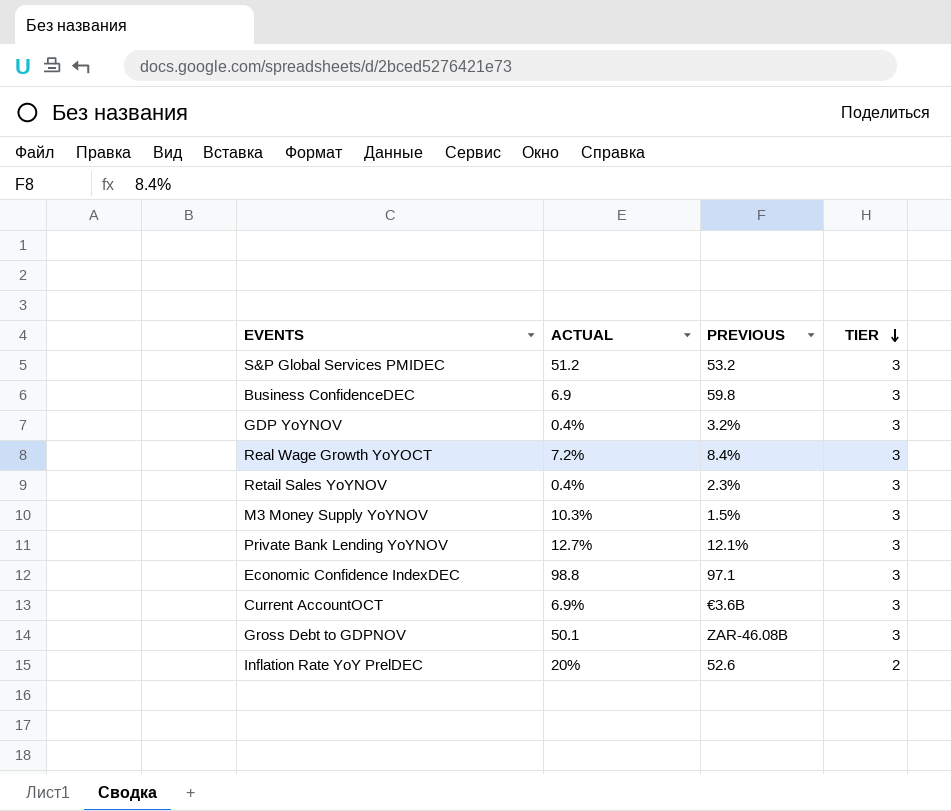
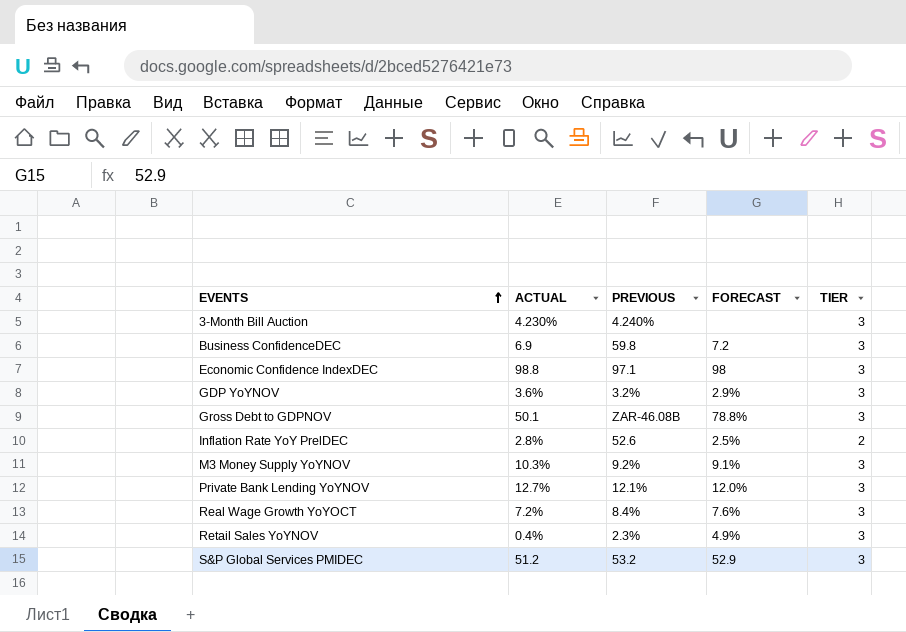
row order: TIER descending -> EVENTS ascending
column FORECAST | position: none -> 4
row Current AccountOCT: 6.9% | €3.6B | 3 -> none
row 3-Month Bill Auction: none -> 4.230% | 4.240% | none | 3
GDP YoYNOV | ACTUAL: 0.4% -> 3.6%
Inflation Rate YoY PrelDEC | ACTUAL: 20% -> 2.8%
M3 Money Supply YoYNOV | PREVIOUS: 1.5% -> 9.2%

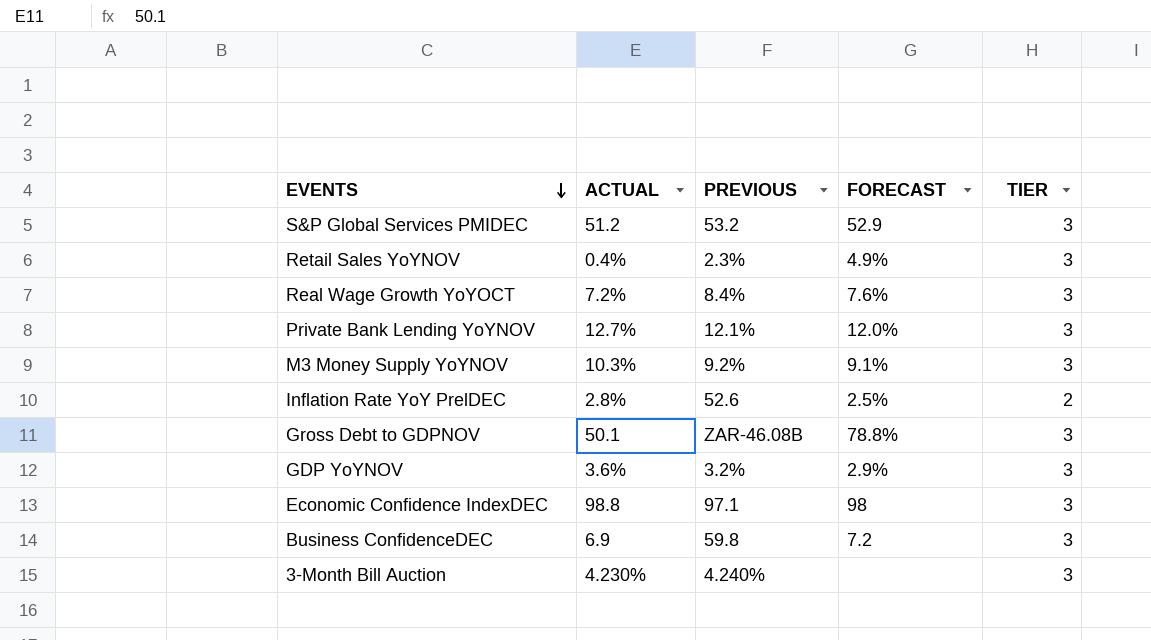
row order: EVENTS ascending -> EVENTS descending

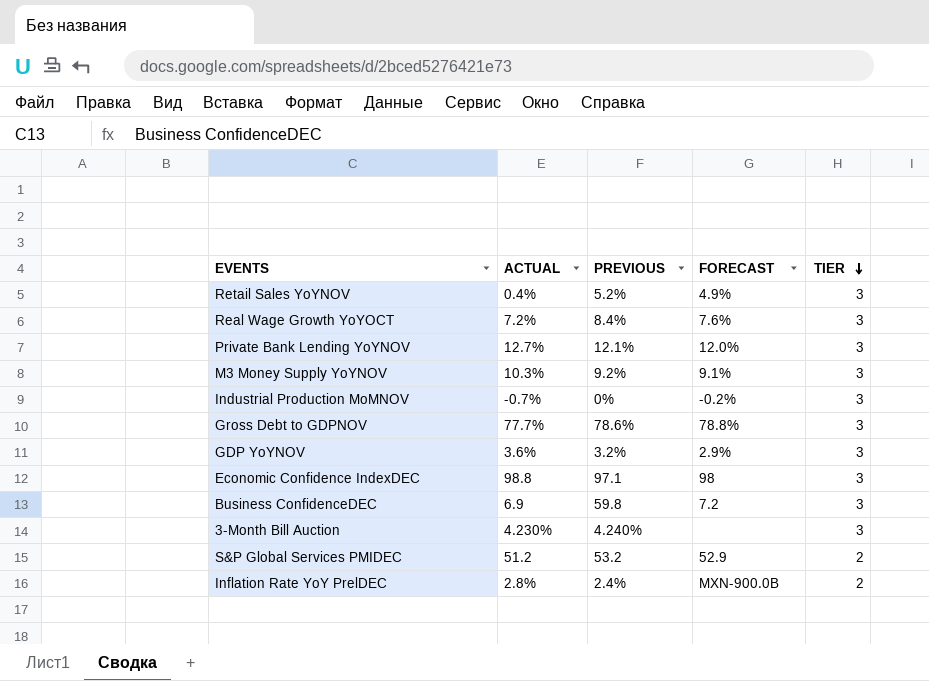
row order: EVENTS descending -> TIER descending
Retail Sales YoYNOV | PREVIOUS: 2.3% -> 5.2%
row Industrial Production MoMNOV: none -> -0.7% | 0% | -0.2% | 3
Gross Debt to GDPNOV | ACTUAL: 50.1 -> 77.7%
Gross Debt to GDPNOV | PREVIOUS: ZAR-46.08B -> 78.6%
S&P Global Services PMIDEC | TIER: 3 -> 2
Inflation Rate YoY PrelDEC | PREVIOUS: 52.6 -> 2.4%
Inflation Rate YoY PrelDEC | FORECAST: 2.5% -> MXN-900.0B

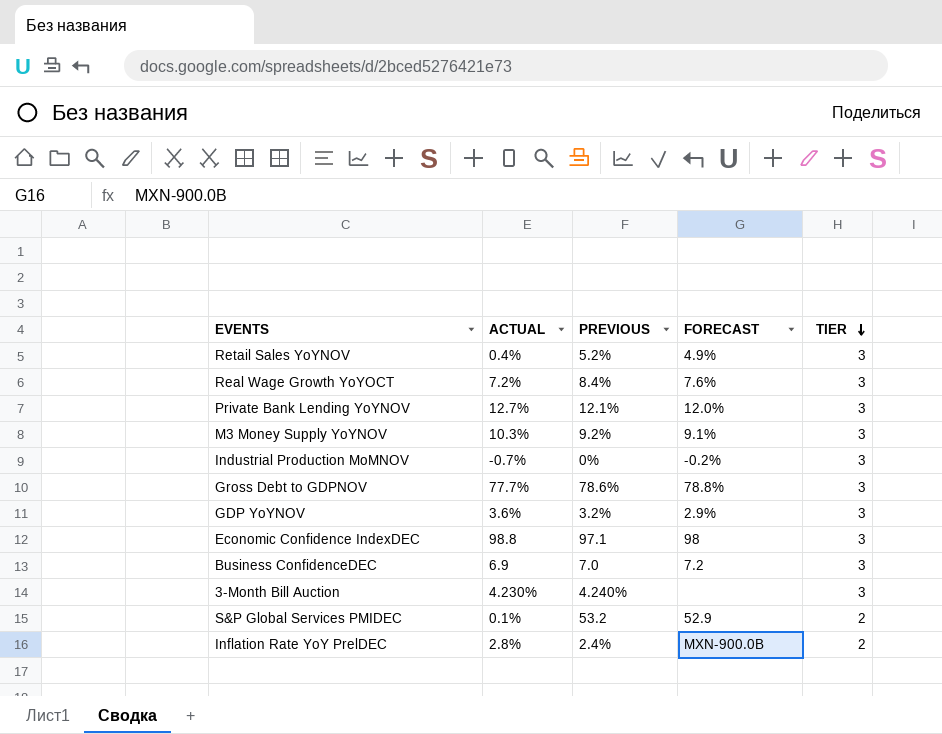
Business ConfidenceDEC | PREVIOUS: 59.8 -> 7.0
S&P Global Services PMIDEC | ACTUAL: 51.2 -> 0.1%

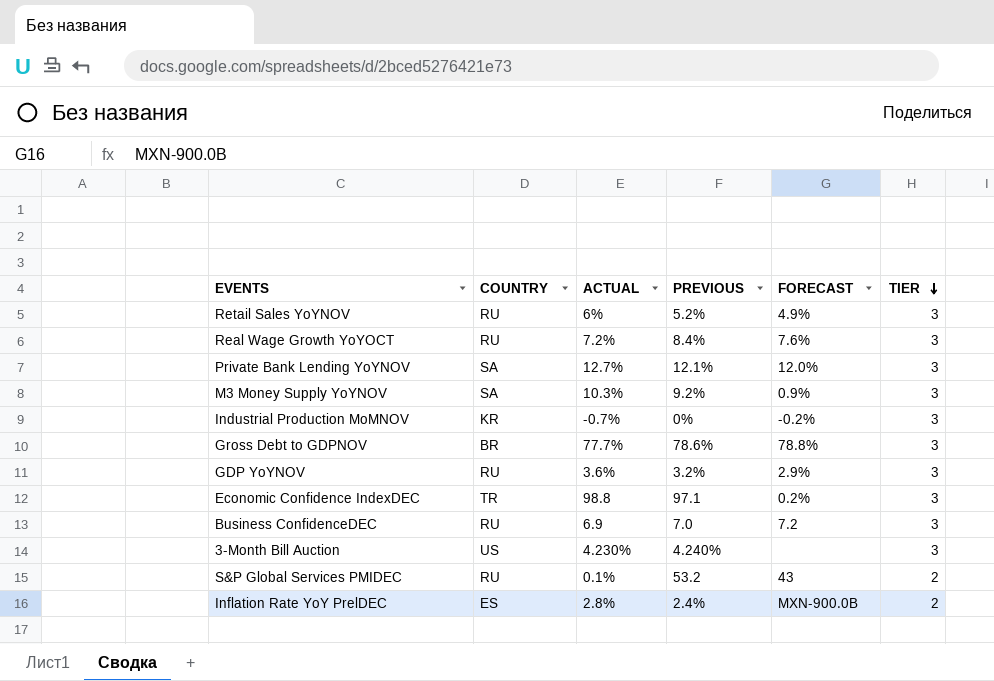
column COUNTRY | position: none -> 2
Retail Sales YoYNOV | ACTUAL: 0.4% -> 6%
M3 Money Supply YoYNOV | FORECAST: 9.1% -> 0.9%
Economic Confidence IndexDEC | FORECAST: 98 -> 0.2%
S&P Global Services PMIDEC | FORECAST: 52.9 -> 43

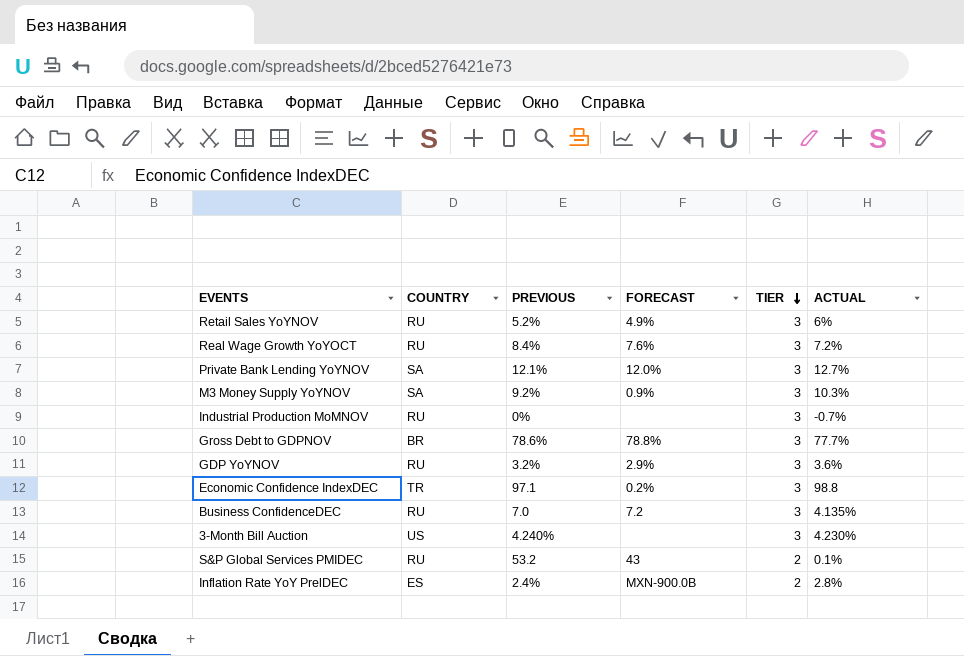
column ACTUAL | position: 3 -> 6
Industrial Production MoMNOV | COUNTRY: KR -> RU
Industrial Production MoMNOV | FORECAST: -0.2% -> none
Business ConfidenceDEC | ACTUAL: 6.9 -> 4.135%

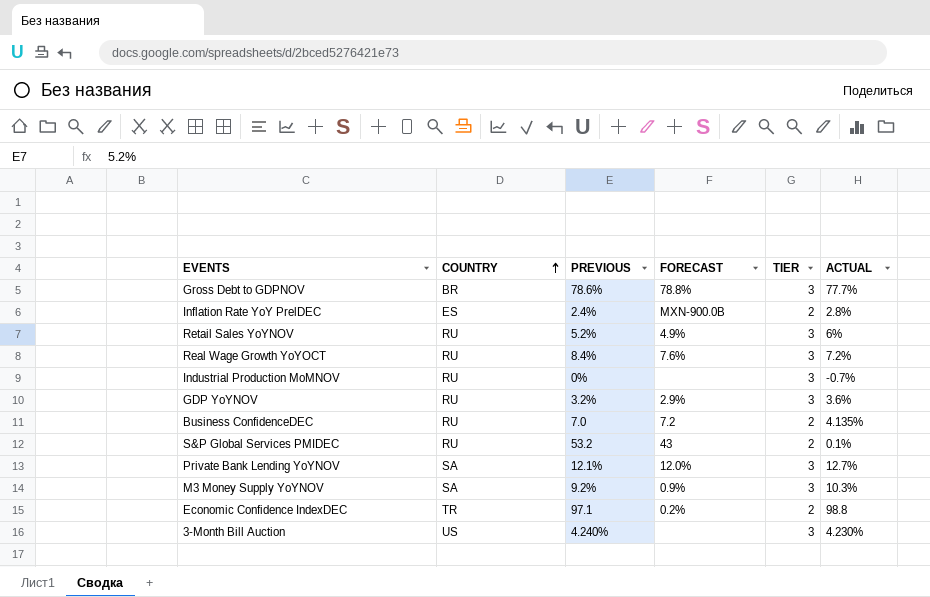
row order: TIER descending -> COUNTRY ascending
Business ConfidenceDEC | TIER: 3 -> 2
Economic Confidence IndexDEC | TIER: 3 -> 2

